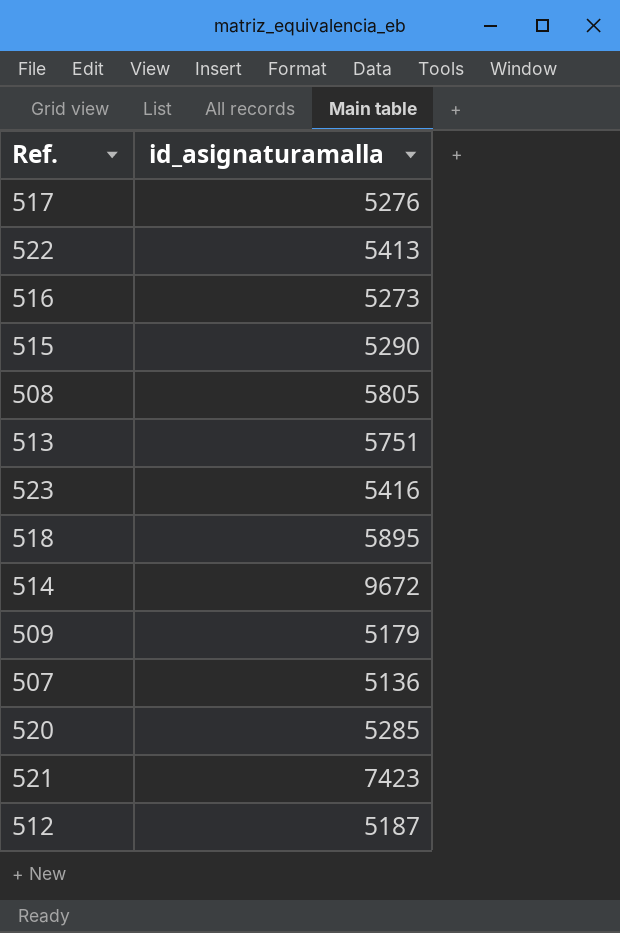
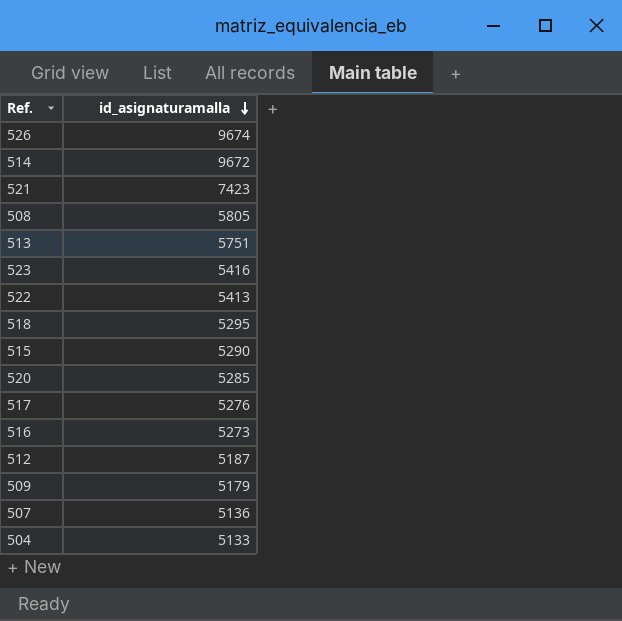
row order: none -> id_asignaturamalla descending
row 526: none -> 9674
518 | id_asignaturamalla: 5895 -> 5295
row 504: none -> 5133

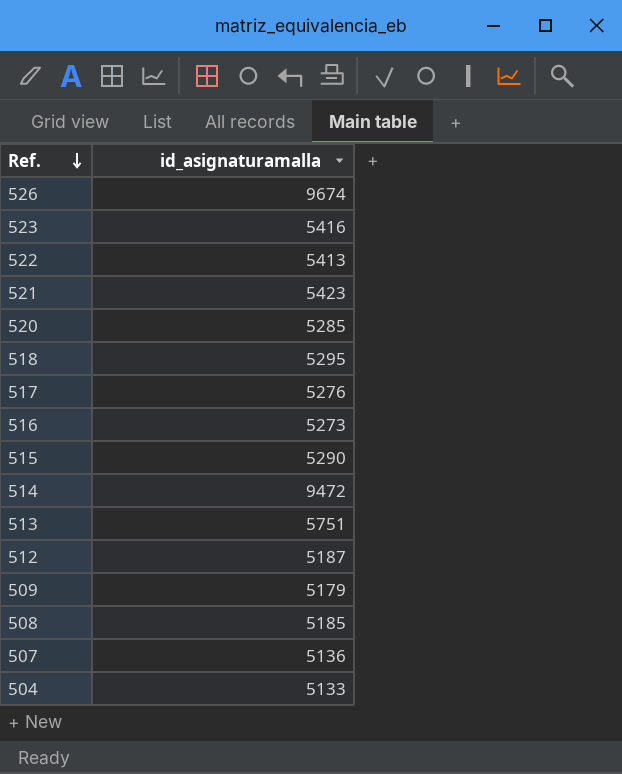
row order: id_asignaturamalla descending -> Ref. descending
521 | id_asignaturamalla: 7423 -> 5423
514 | id_asignaturamalla: 9672 -> 9472
508 | id_asignaturamalla: 5805 -> 5185

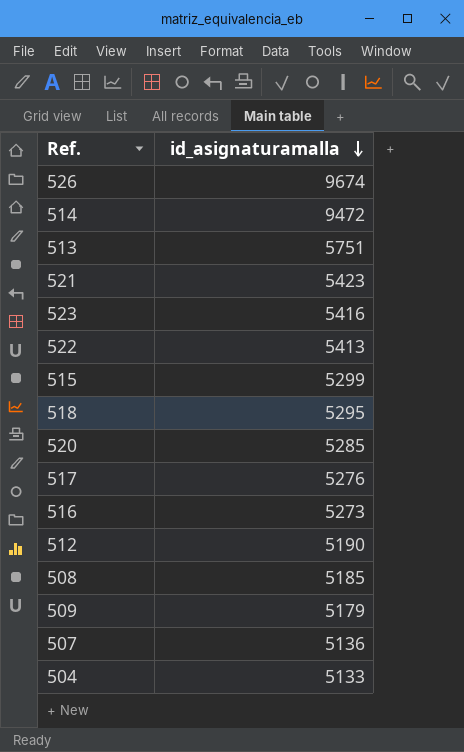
row order: Ref. descending -> id_asignaturamalla descending
515 | id_asignaturamalla: 5290 -> 5299
512 | id_asignaturamalla: 5187 -> 5190

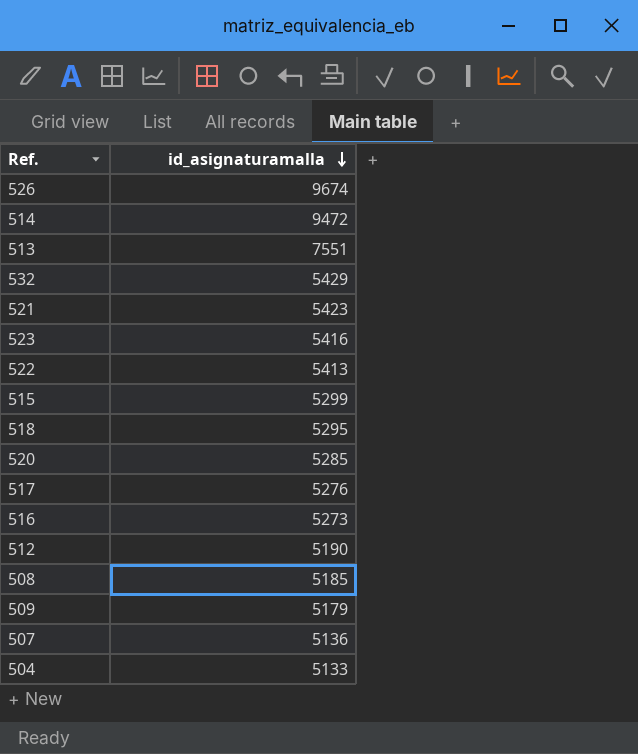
513 | id_asignaturamalla: 5751 -> 7551
row 532: none -> 5429

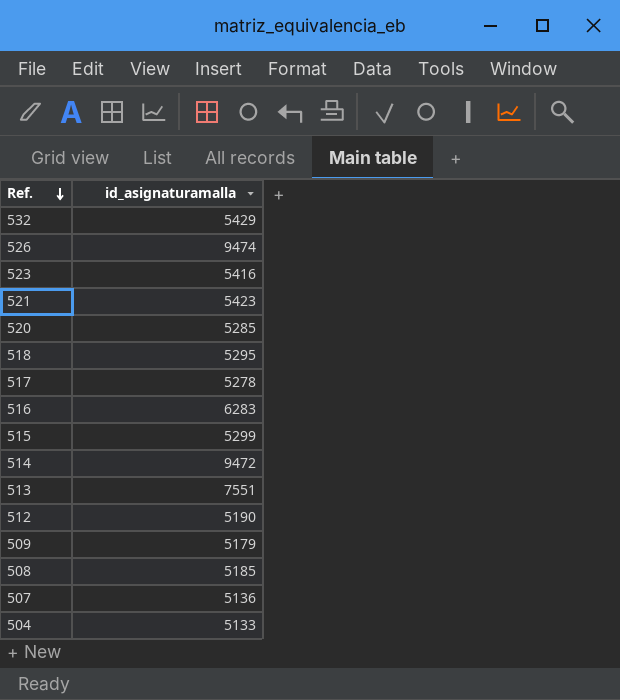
row order: id_asignaturamalla descending -> Ref. descending
row 522: 5413 -> none
526 | id_asignaturamalla: 9674 -> 9474
517 | id_asignaturamalla: 5276 -> 5278
516 | id_asignaturamalla: 5273 -> 6283

